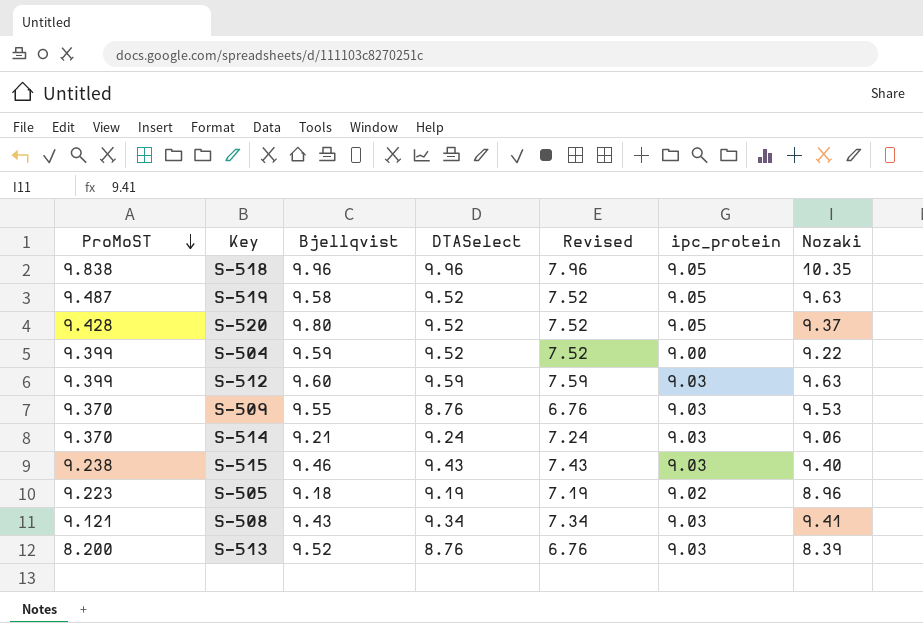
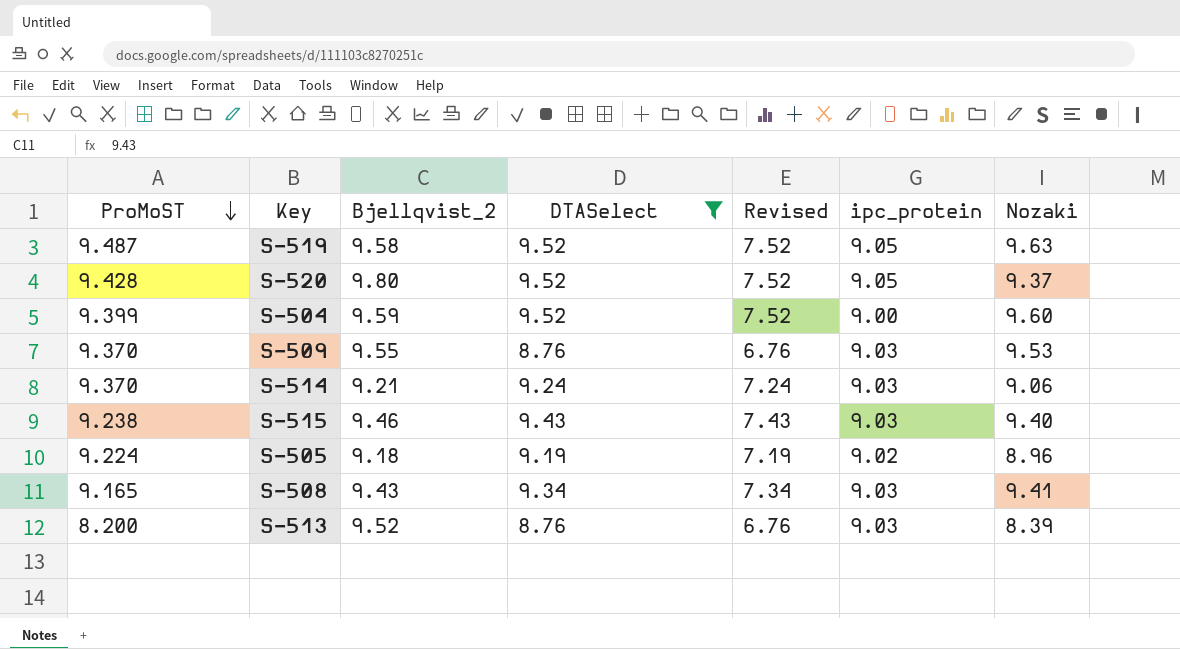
filter: none -> DTASelect <= 9.52
column name: Bjellqvist -> Bjellqvist_2
S-504 | Nozaki: 9.22 -> 9.60
S-505 | ProMoST: 9.223 -> 9.224
S-508 | ProMoST: 9.121 -> 9.165

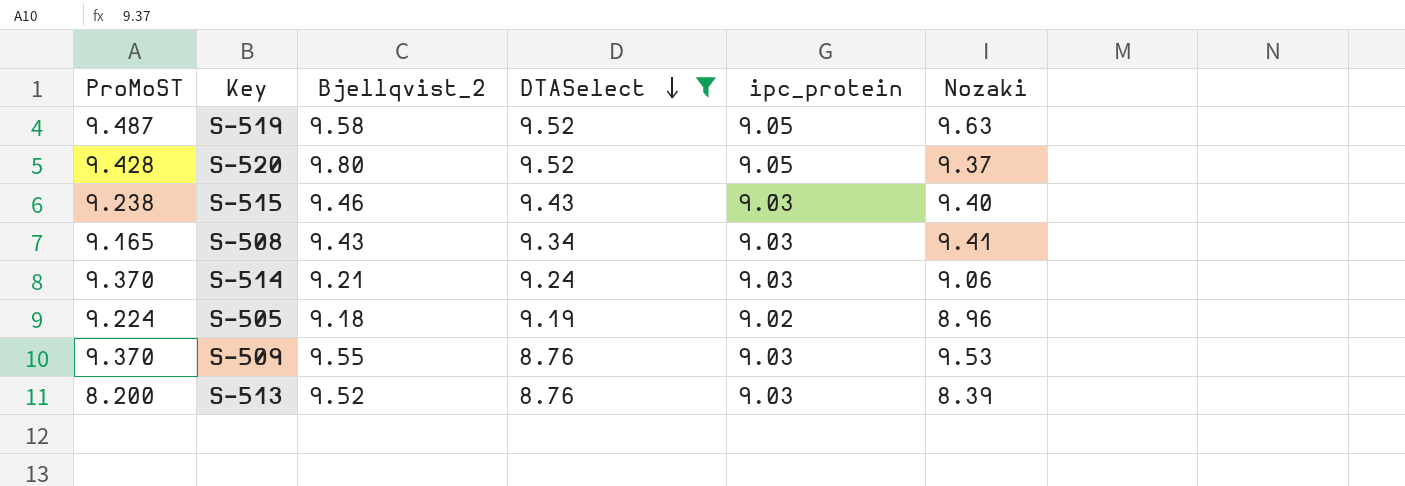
row order: ProMoST descending -> DTASelect descending
column Revised | formula: [DTASelect] - 2 -> none
row S-504: 9.399 | 9.59 | 9.52 | 7.52 | 9.00 | 9.60 -> none

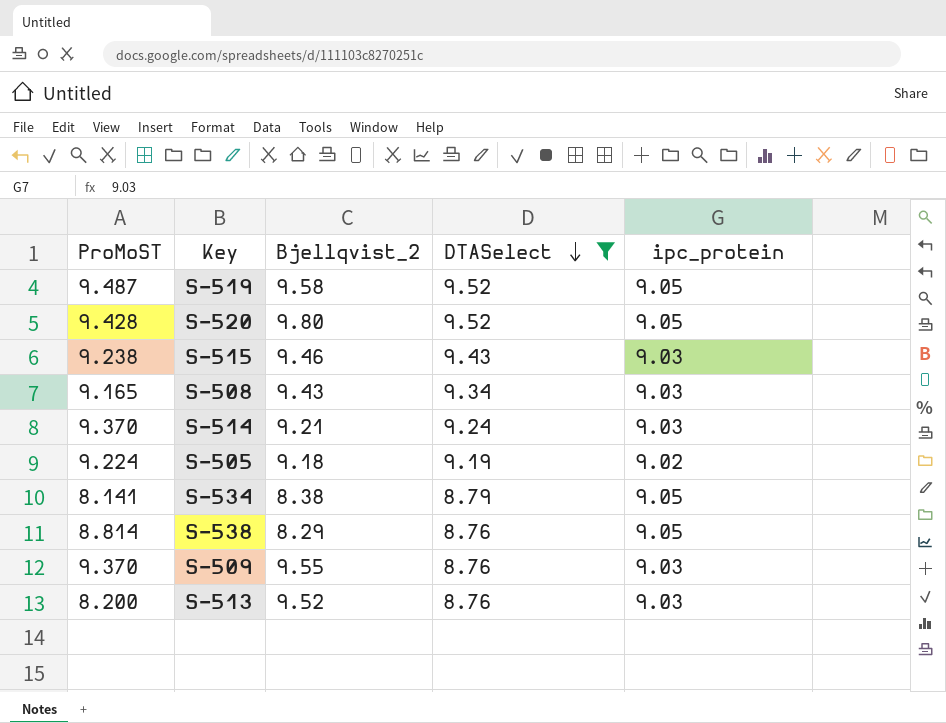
column Nozaki | position: 6 -> none
row S-534: none -> 8.141 | 8.38 | 8.79 | 9.05
row S-538: none -> 8.814 | 8.29 | 8.76 | 9.05

